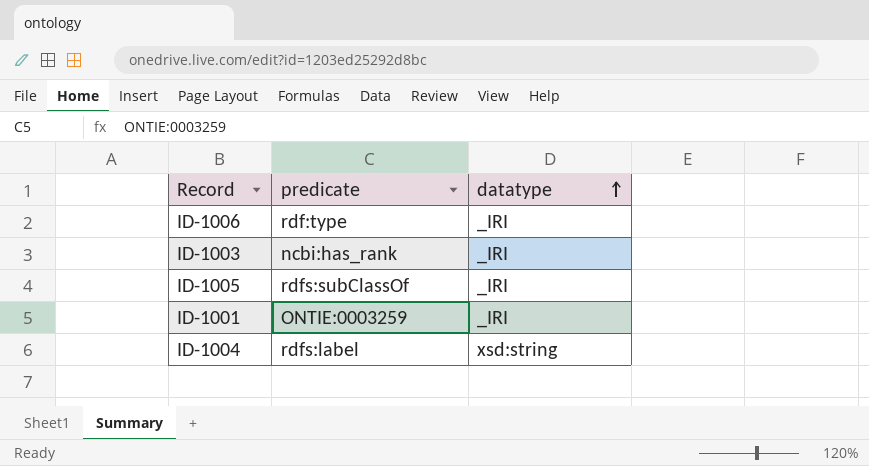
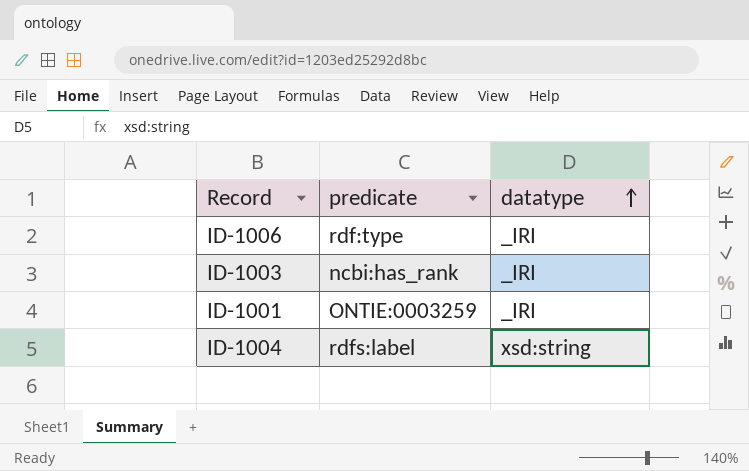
row ID-1005: rdfs:subClassOf | _IRI -> none

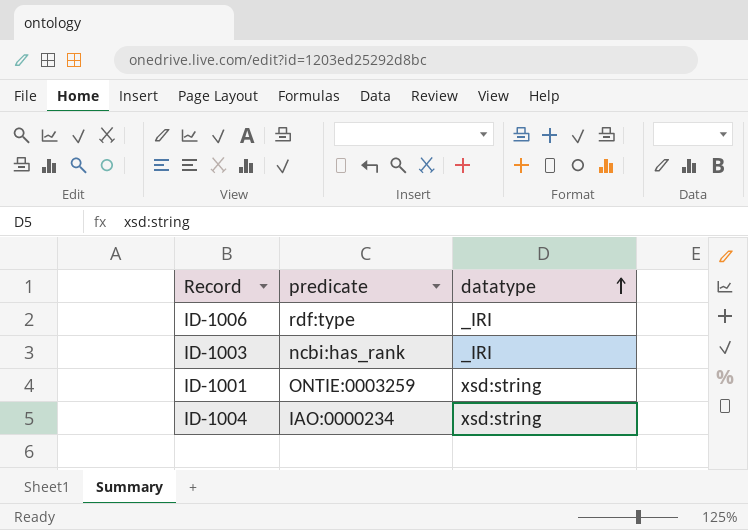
ID-1001 | datatype: _IRI -> xsd:string
ID-1004 | predicate: rdfs:label -> IAO:0000234

